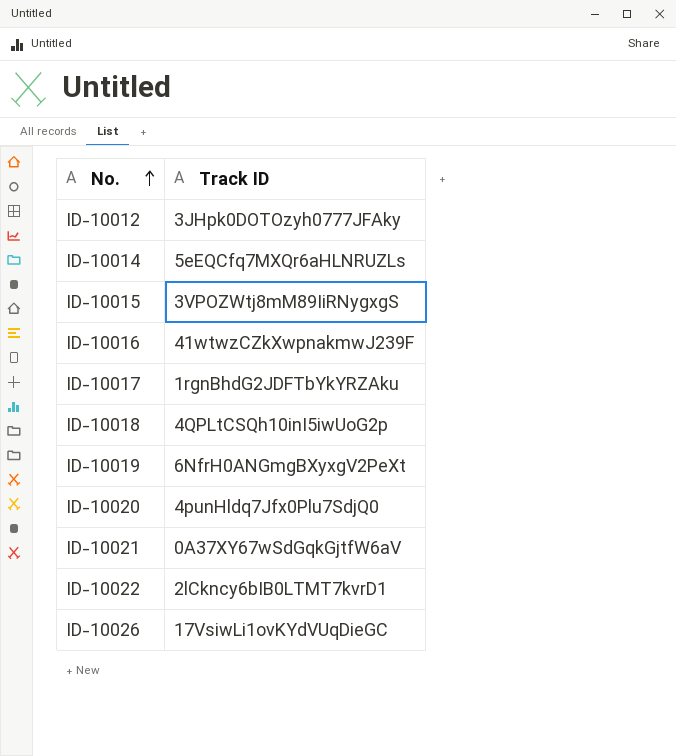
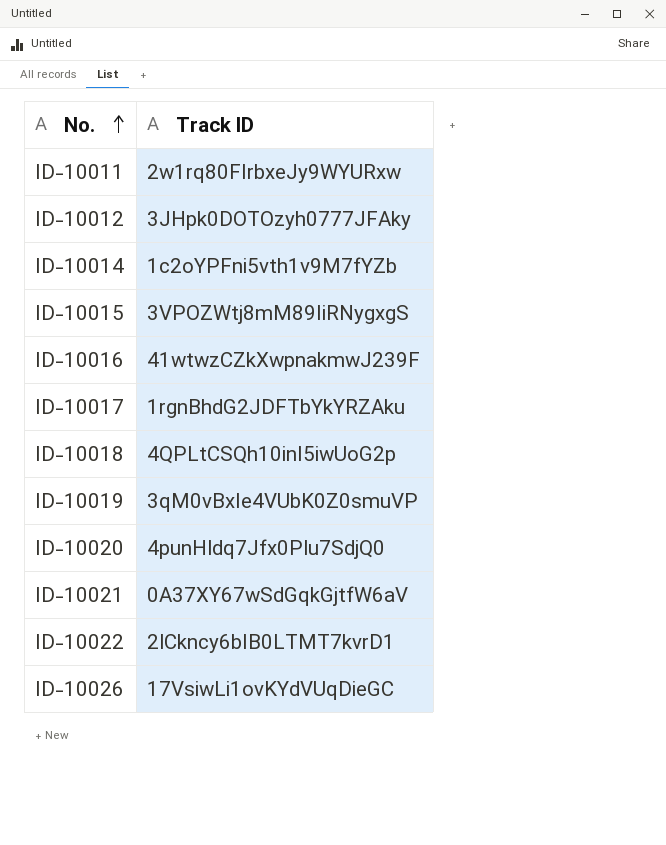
row ID-10011: none -> 2w1rq80FIrbxeJy9WYURxw
ID-10014 | Track ID: 5eEQCfq7MXQr6aHLNRUZLs -> 1c2oYPFni5vth1v9M7fYZb
ID-10019 | Track ID: 6NfrH0ANGmgBXyxgV2PeXt -> 3qM0vBxIe4VUbK0Z0smuVP

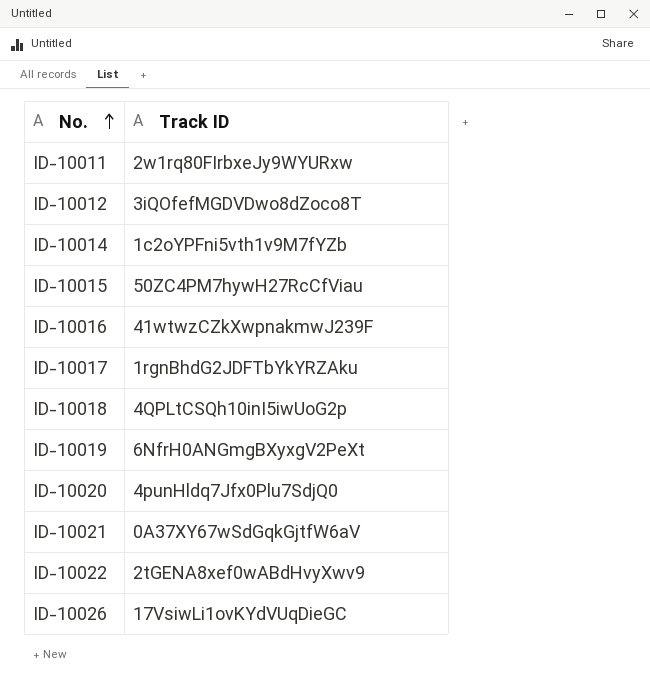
ID-10012 | Track ID: 3JHpk0DOTOzyh0777JFAky -> 3iQOfefMGDVDwo8dZoco8T
ID-10015 | Track ID: 3VPOZWtj8mM89IiRNygxgS -> 50ZC4PM7hywH27RcCfViau
ID-10019 | Track ID: 3qM0vBxIe4VUbK0Z0smuVP -> 6NfrH0ANGmgBXyxgV2PeXt
ID-10022 | Track ID: 2lCkncy6bIB0LTMT7kvrD1 -> 2tGENA8xef0wABdHvyXwv9

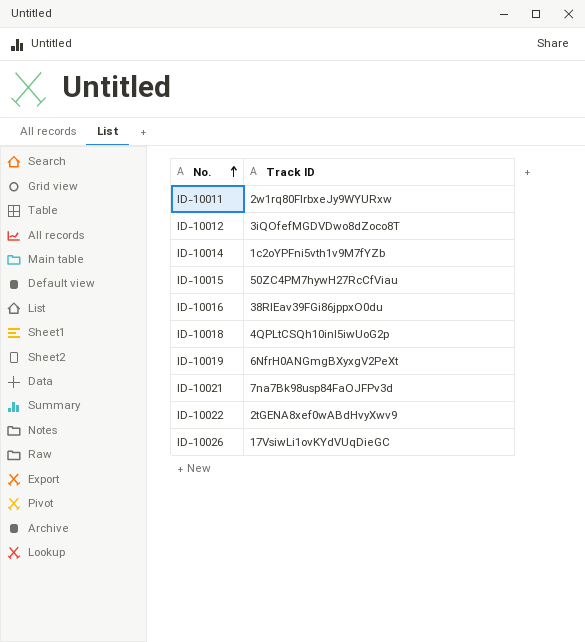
row ID-10017: 1rgnBhdG2JDFTbYkYRZAku -> none
row ID-10020: 4punHldq7Jfx0Plu7SdjQ0 -> none
ID-10016 | Track ID: 41wtwzCZkXwpnakmwJ239F -> 38RIEav39FGi86jppxO0du
ID-10021 | Track ID: 0A37XY67wSdGqkGjtfW6aV -> 7na7Bk98usp84FaOJFPv3d

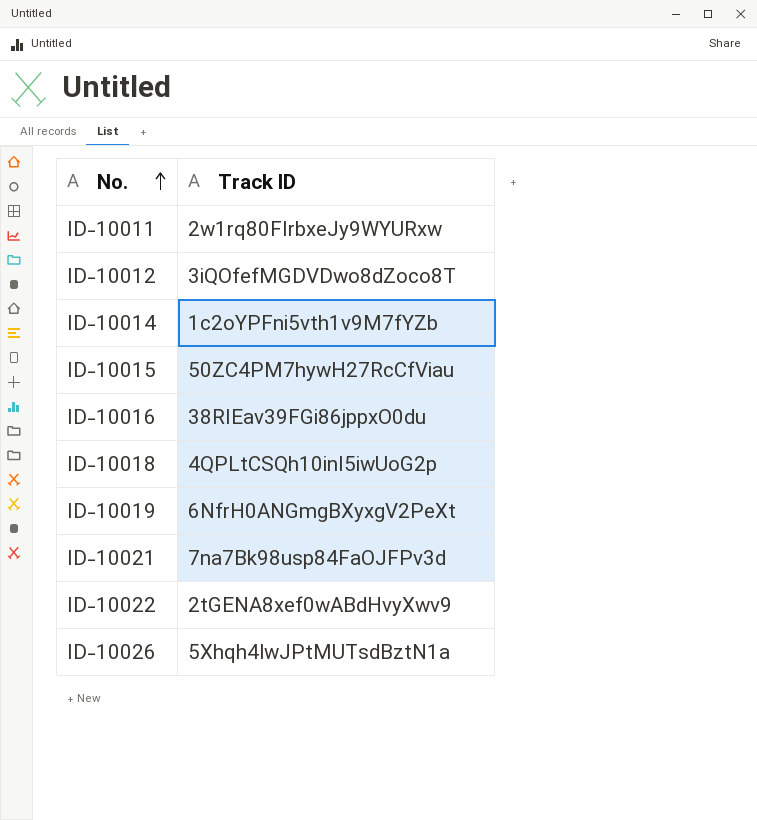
ID-10026 | Track ID: 17VsiwLi1ovKYdVUqDieGC -> 5Xhqh4lwJPtMUTsdBztN1a

